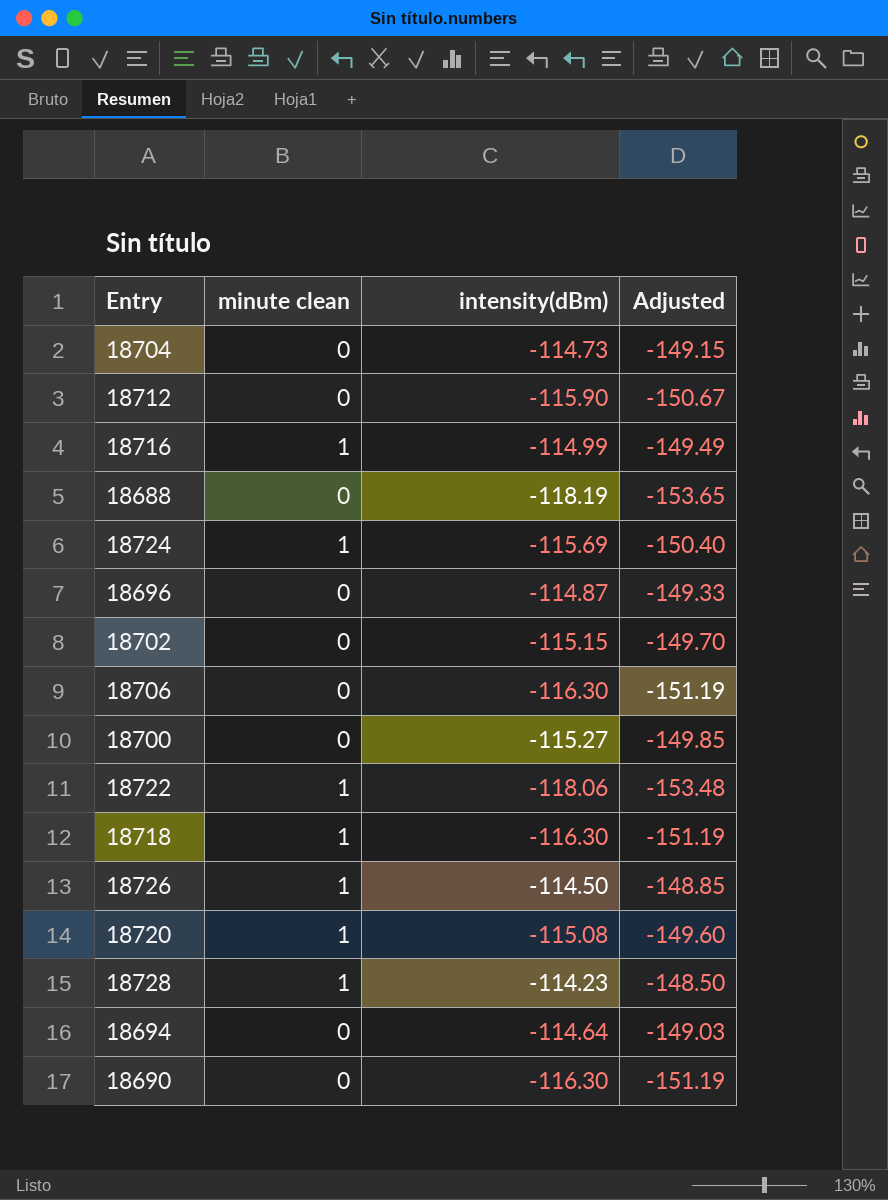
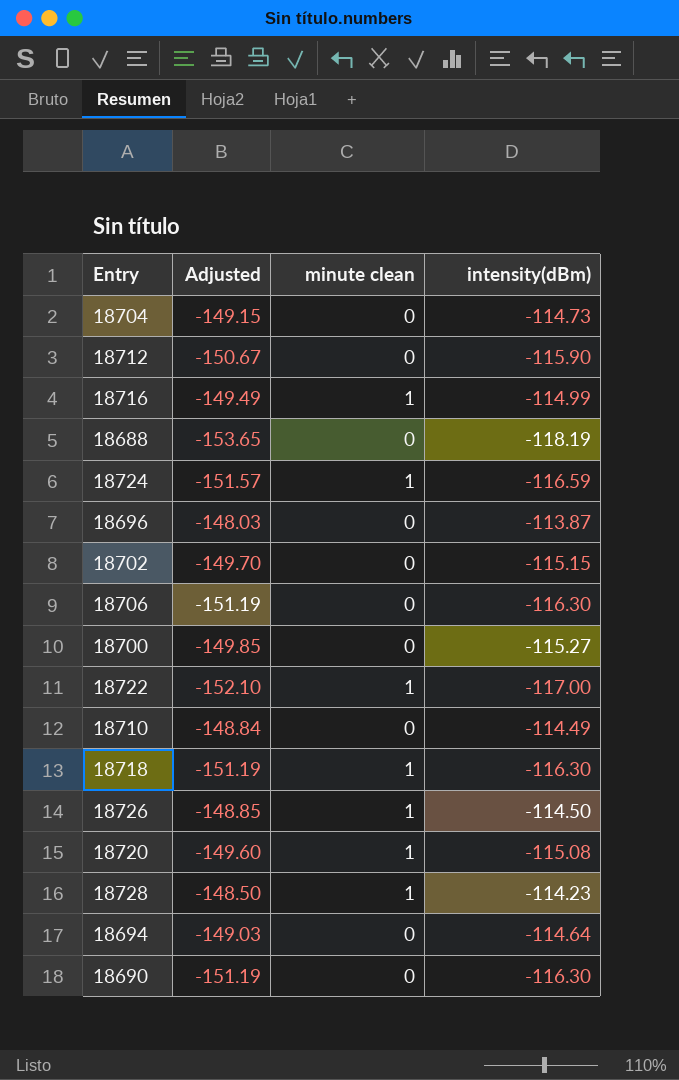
column Adjusted | position: 4 -> 2
18724 | Adjusted: -150.40 -> -151.57
18724 | intensity(dBm): -115.69 -> -116.59
18696 | Adjusted: -149.33 -> -148.03
18696 | intensity(dBm): -114.87 -> -113.87
18722 | Adjusted: -153.48 -> -152.10
18722 | intensity(dBm): -118.06 -> -117.00
row 18710: none -> -148.84 | 0 | -114.49

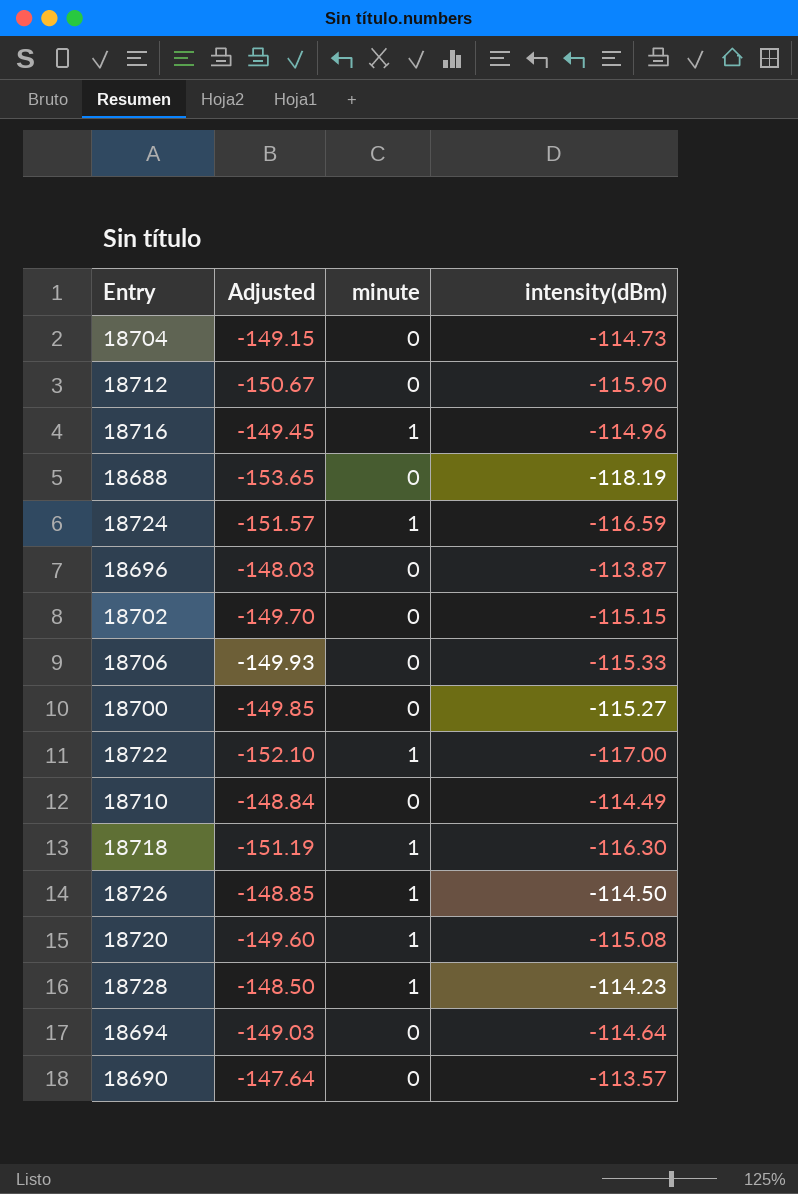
column name: minute clean -> minute
18716 | Adjusted: -149.49 -> -149.45
18716 | intensity(dBm): -114.99 -> -114.96
18706 | Adjusted: -151.19 -> -149.93
18706 | intensity(dBm): -116.30 -> -115.33
18690 | Adjusted: -151.19 -> -147.64
18690 | intensity(dBm): -116.30 -> -113.57

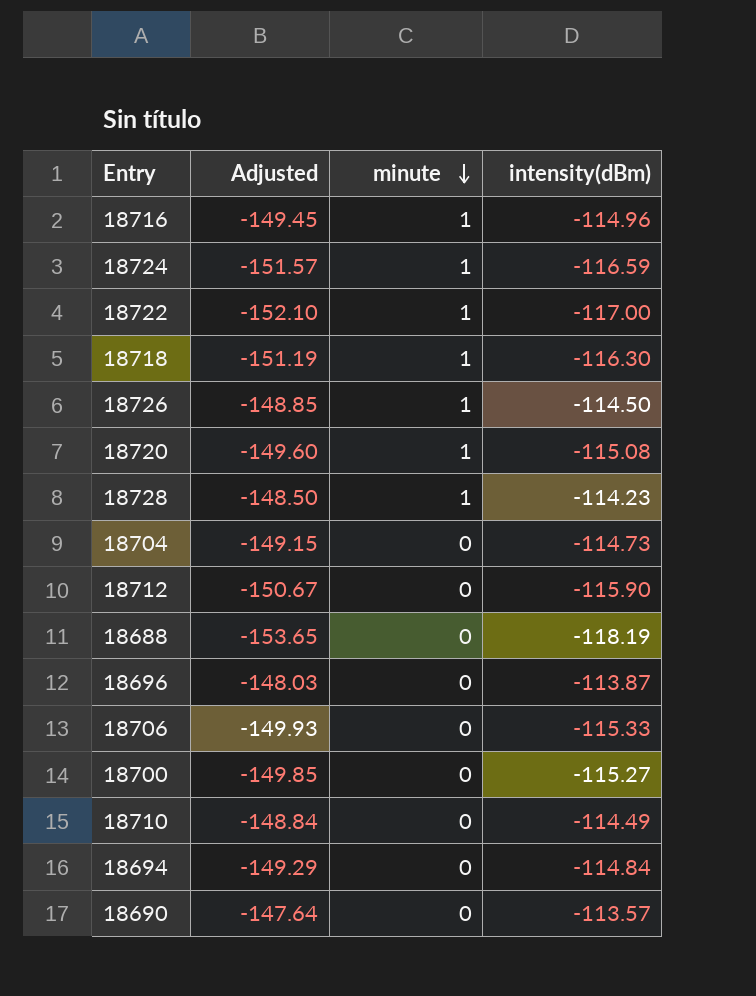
row order: none -> minute descending
row 18702: -149.70 | 0 | -115.15 -> none
18694 | Adjusted: -149.03 -> -149.29
18694 | intensity(dBm): -114.64 -> -114.84

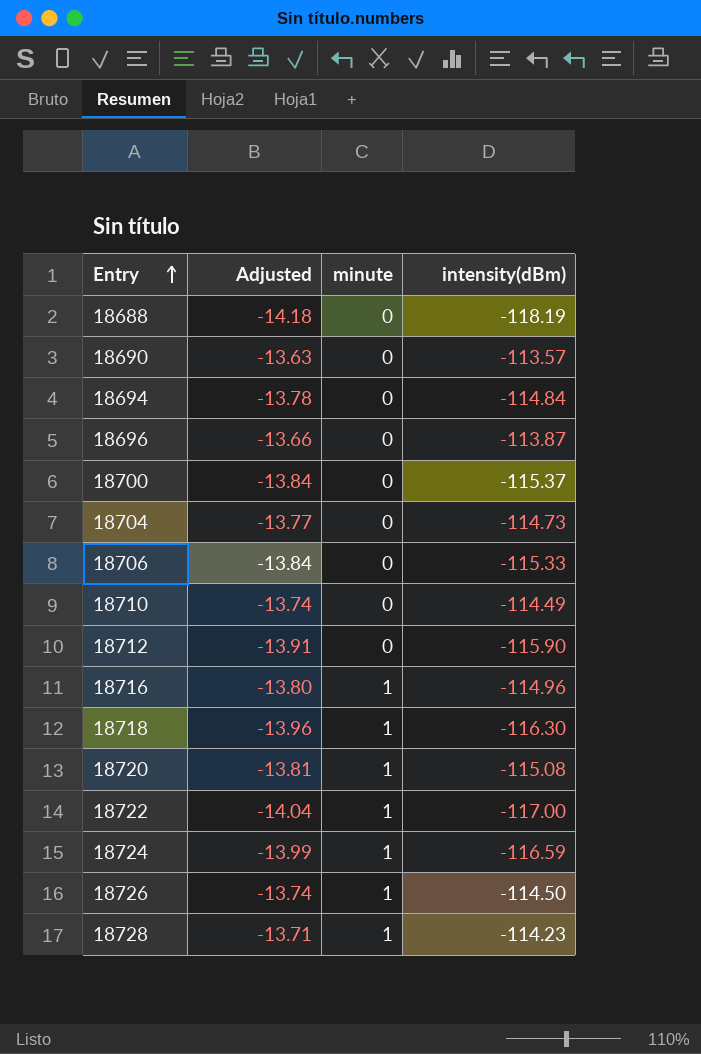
row order: minute descending -> Entry ascending
column Adjusted | formula: [intensity(dBm)] * 1.3 -> [intensity(dBm)] * 0.12
18700 | intensity(dBm): -115.27 -> -115.37

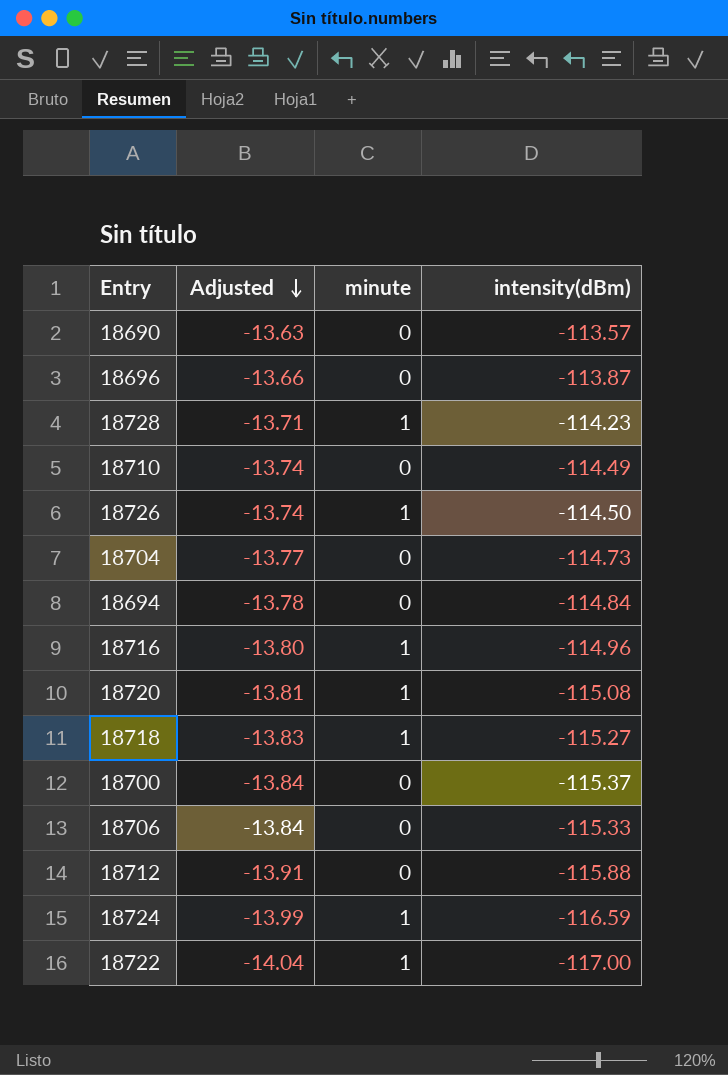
row order: Entry ascending -> Adjusted descending
row 18688: -14.18 | 0 | -118.19 -> none
18718 | Adjusted: -13.96 -> -13.83
18718 | intensity(dBm): -116.30 -> -115.27
18712 | intensity(dBm): -115.90 -> -115.88

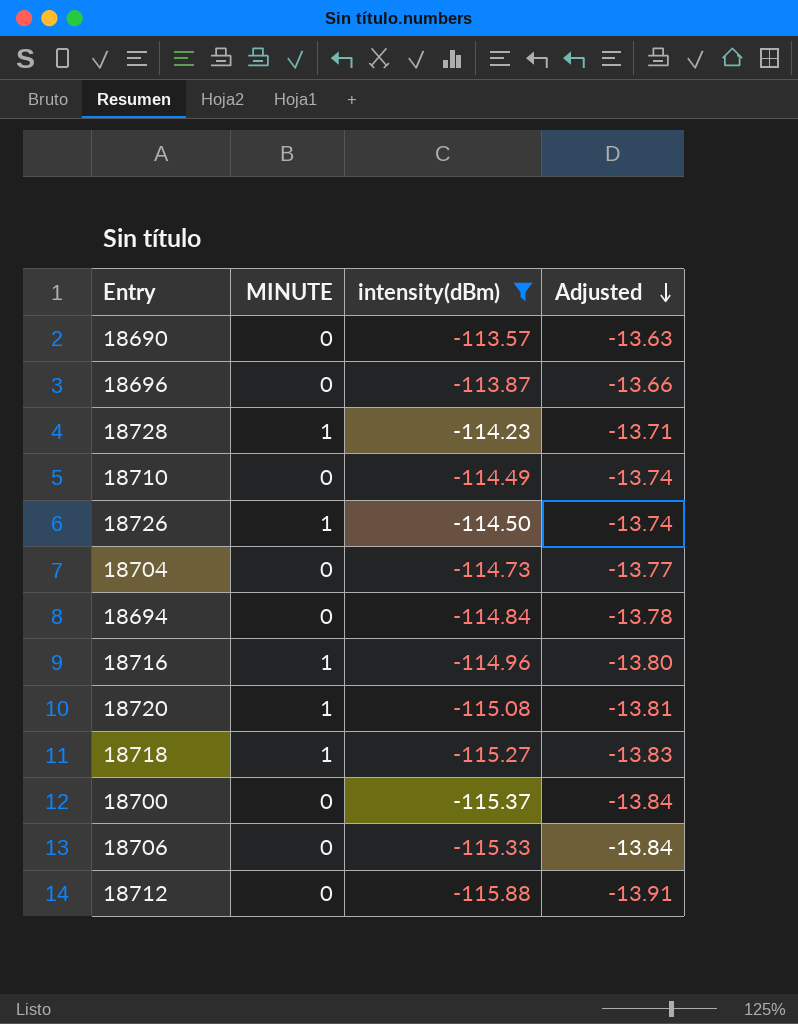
filter: none -> intensity(dBm) >= -115.88
column name: minute -> MINUTE
column Adjusted | position: 2 -> 4

